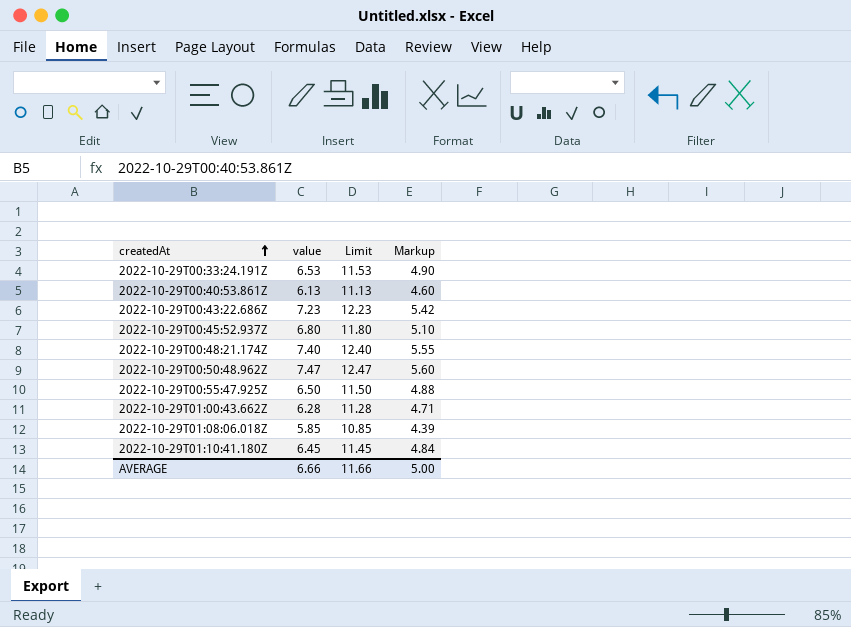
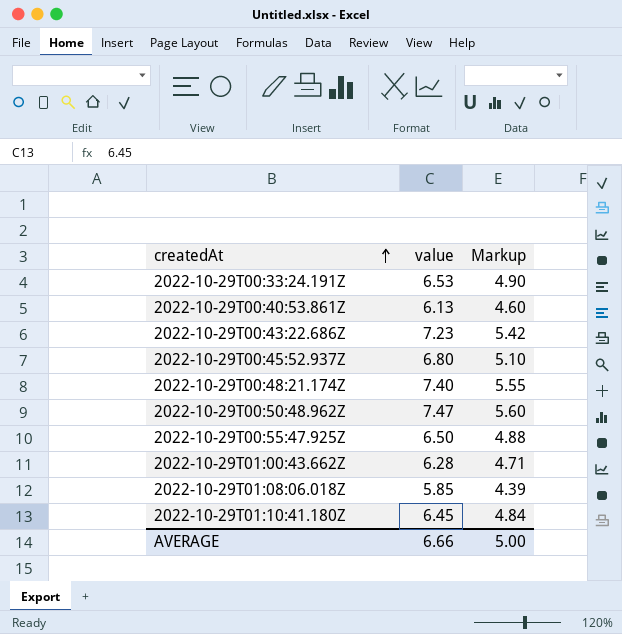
column Limit | formula: [value] + 5 -> none

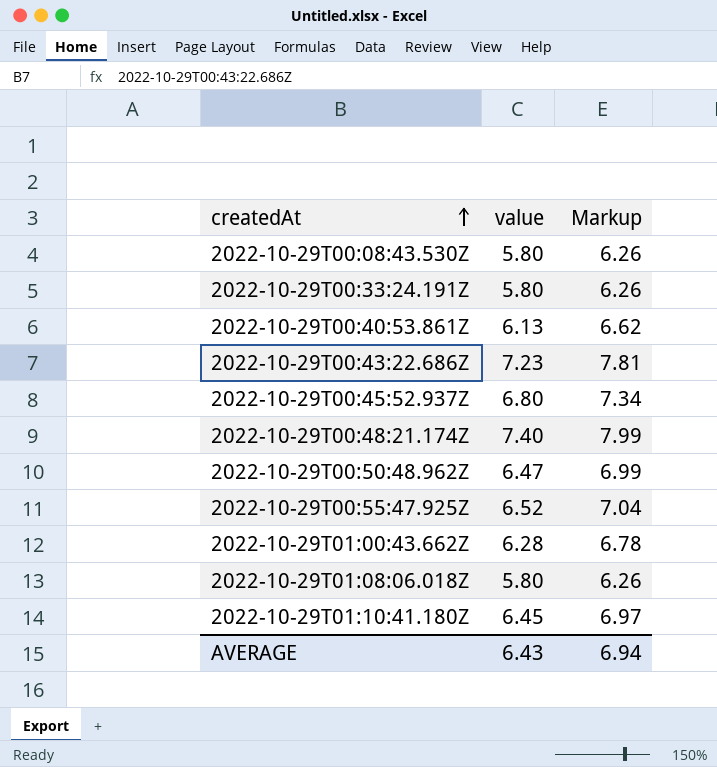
column Markup | formula: [value] * 0.75 -> [value] * 1.08
row 2022-10-29T00:08:43.530Z: none -> 5.80 | 6.26
2022-10-29T00:33:24.191Z | value: 6.53 -> 5.80
2022-10-29T00:50:48.962Z | value: 7.47 -> 6.47
2022-10-29T00:55:47.925Z | value: 6.50 -> 6.52
2022-10-29T01:08:06.018Z | value: 5.85 -> 5.80
AVERAGE | value: 6.66 -> 6.43
AVERAGE | Markup: 5.00 -> 6.94

